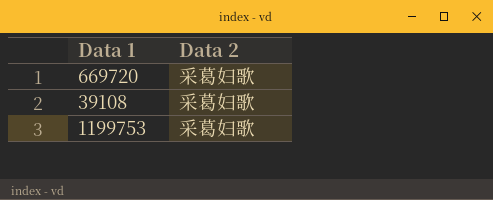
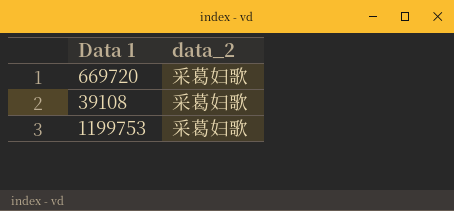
column name: Data 2 -> data_2

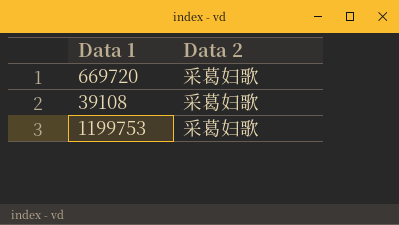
column name: data_2 -> Data 2

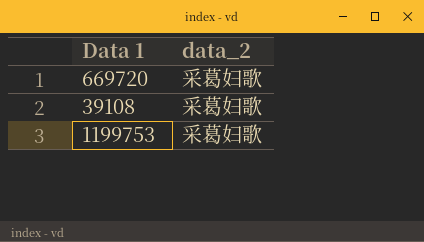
column name: Data 2 -> data_2

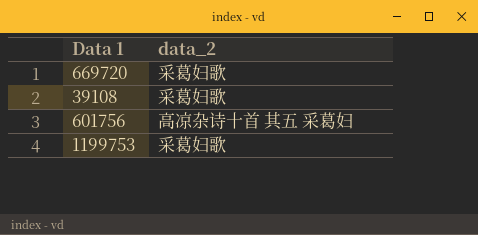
row 601756: none -> 高凉杂诗十首 其五 采葛妇

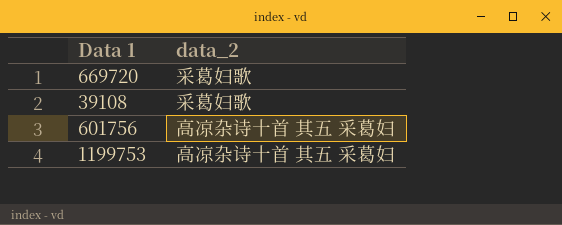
1199753 | data_2: 采葛妇歌 -> 高凉杂诗十首 其五 采葛妇

